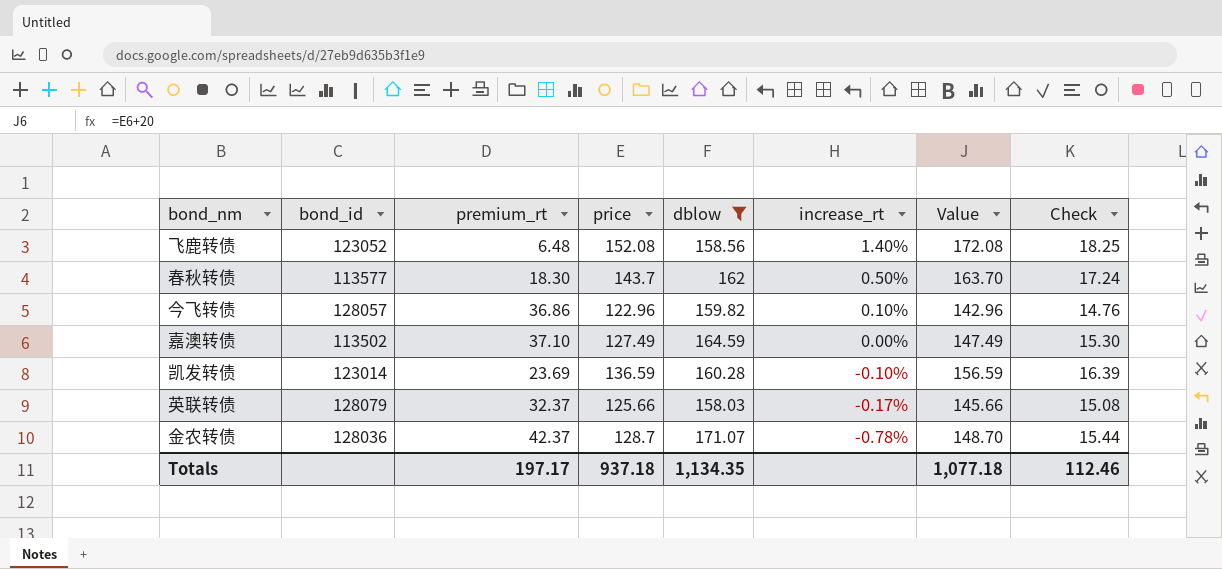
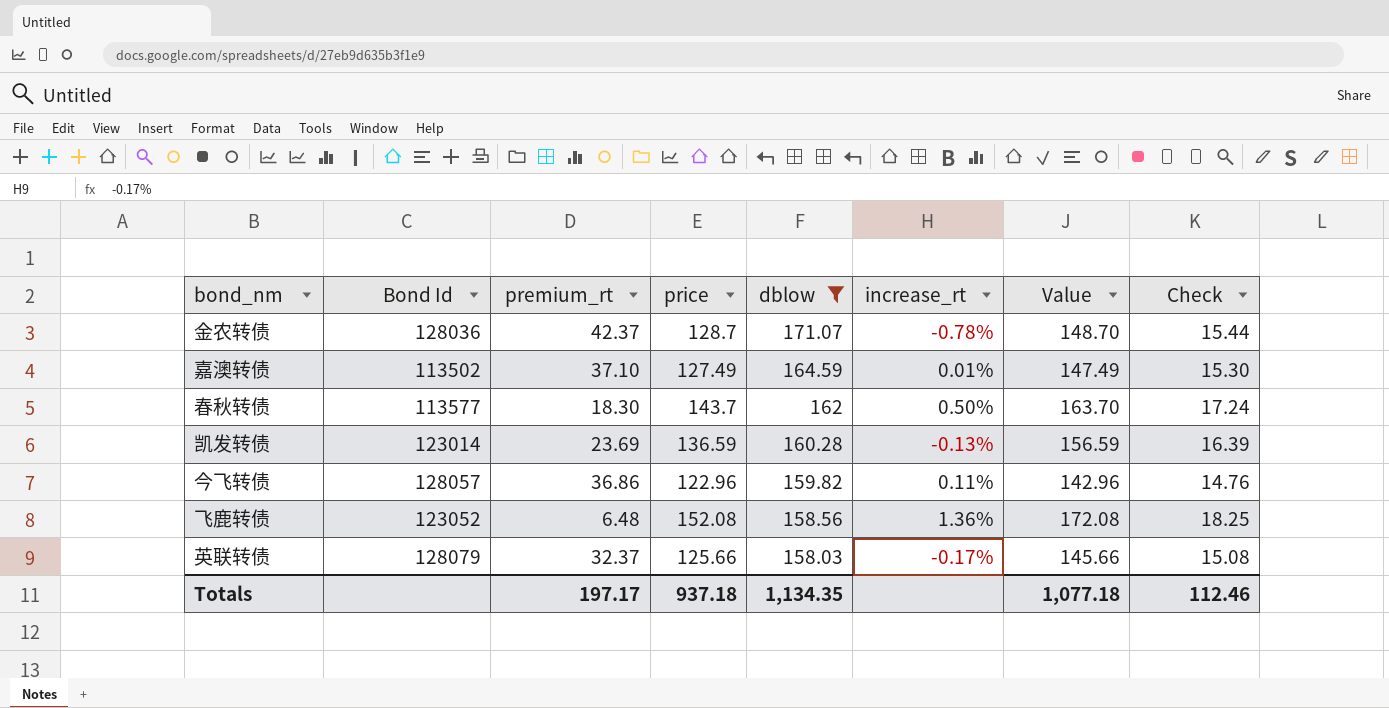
row order: increase_rt descending -> dblow descending
column name: bond_id -> Bond Id
嘉澳转债 | increase_rt: 0.00% -> 0.01%
凯发转债 | increase_rt: -0.10% -> -0.13%
今飞转债 | increase_rt: 0.10% -> 0.11%
飞鹿转债 | increase_rt: 1.40% -> 1.36%

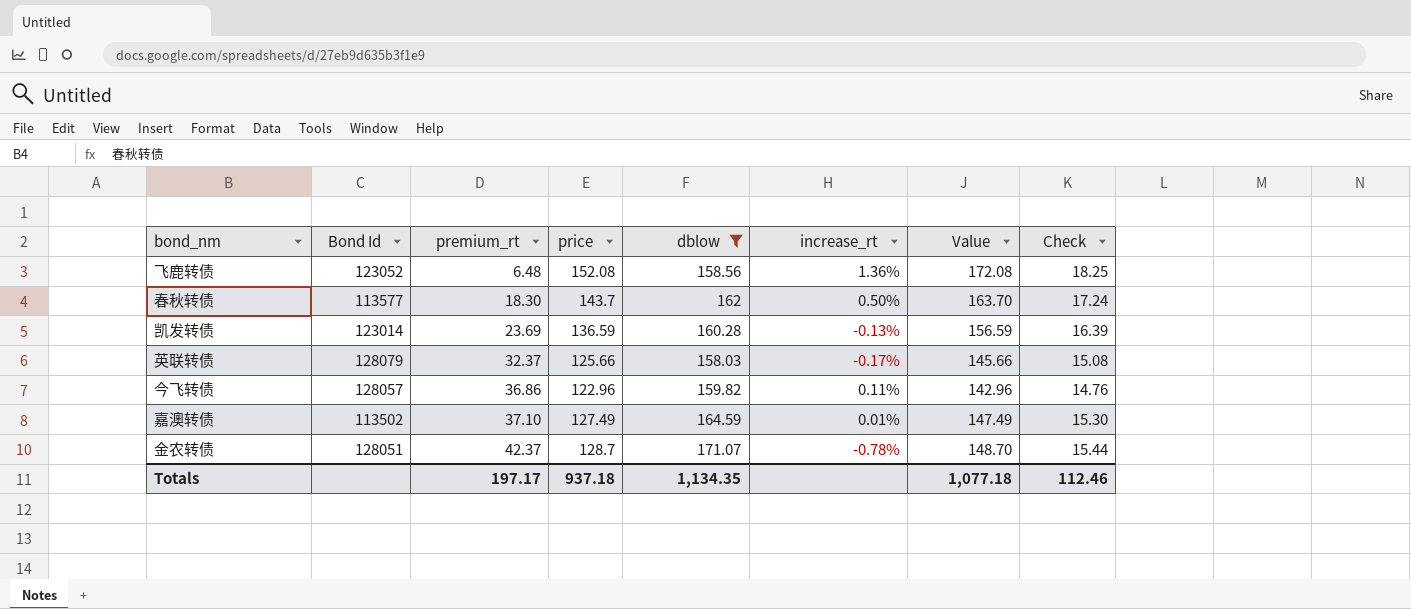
row order: dblow descending -> premium_rt ascending
金农转债 | Bond Id: 128036 -> 128051

